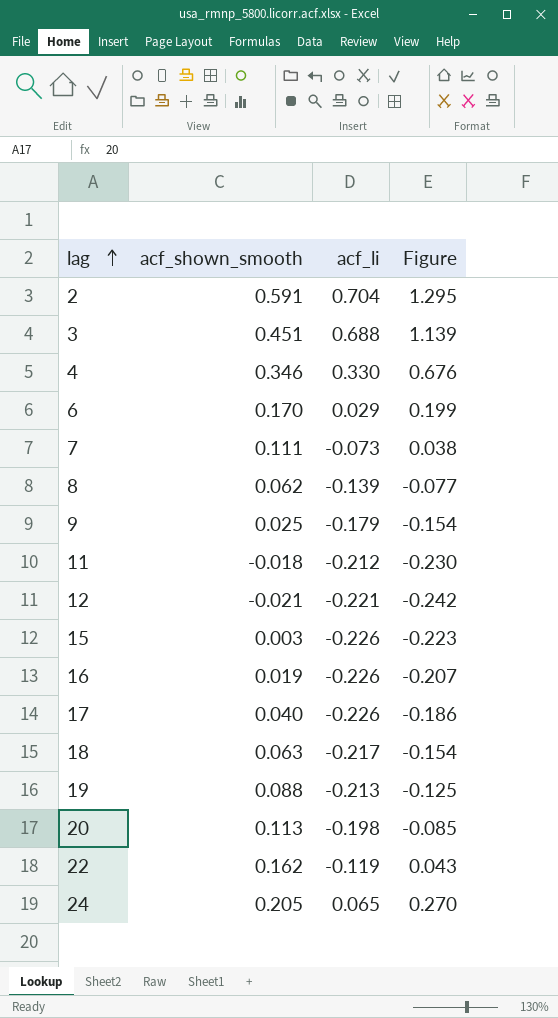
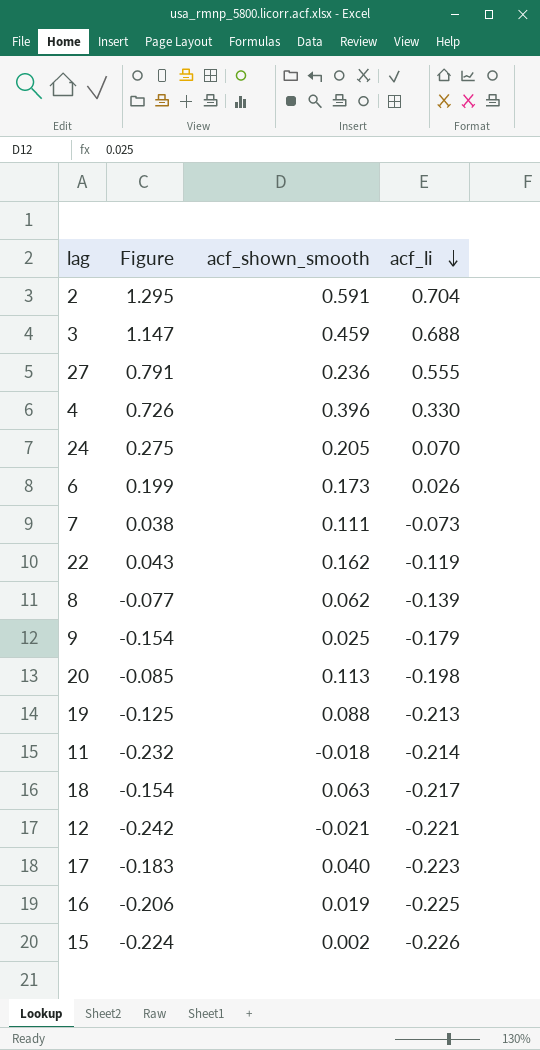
row order: lag ascending -> acf_li descending
column Figure | position: 4 -> 2
3 | Figure: 1.139 -> 1.147
3 | acf_shown_smooth: 0.451 -> 0.459
row 27: none -> 0.791 | 0.236 | 0.555
4 | Figure: 0.676 -> 0.726
4 | acf_shown_smooth: 0.346 -> 0.396
24 | Figure: 0.270 -> 0.275
24 | acf_li: 0.065 -> 0.070
6 | acf_shown_smooth: 0.170 -> 0.173
6 | acf_li: 0.029 -> 0.026
11 | Figure: -0.230 -> -0.232
11 | acf_li: -0.212 -> -0.214
17 | Figure: -0.186 -> -0.183
17 | acf_li: -0.226 -> -0.223
16 | Figure: -0.207 -> -0.206
16 | acf_li: -0.226 -> -0.225
15 | Figure: -0.223 -> -0.224
15 | acf_shown_smooth: 0.003 -> 0.002

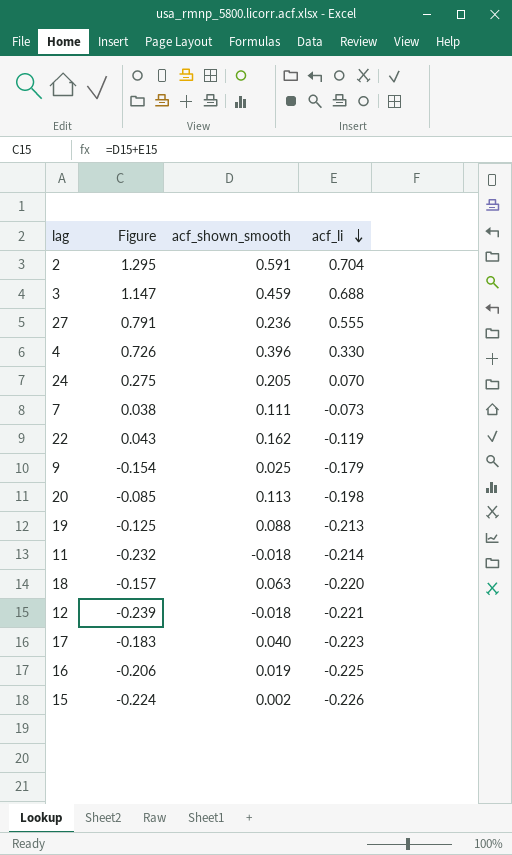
row 6: 0.199 | 0.173 | 0.026 -> none
row 8: -0.077 | 0.062 | -0.139 -> none
18 | Figure: -0.154 -> -0.157
18 | acf_li: -0.217 -> -0.220
12 | Figure: -0.242 -> -0.239
12 | acf_shown_smooth: -0.021 -> -0.018

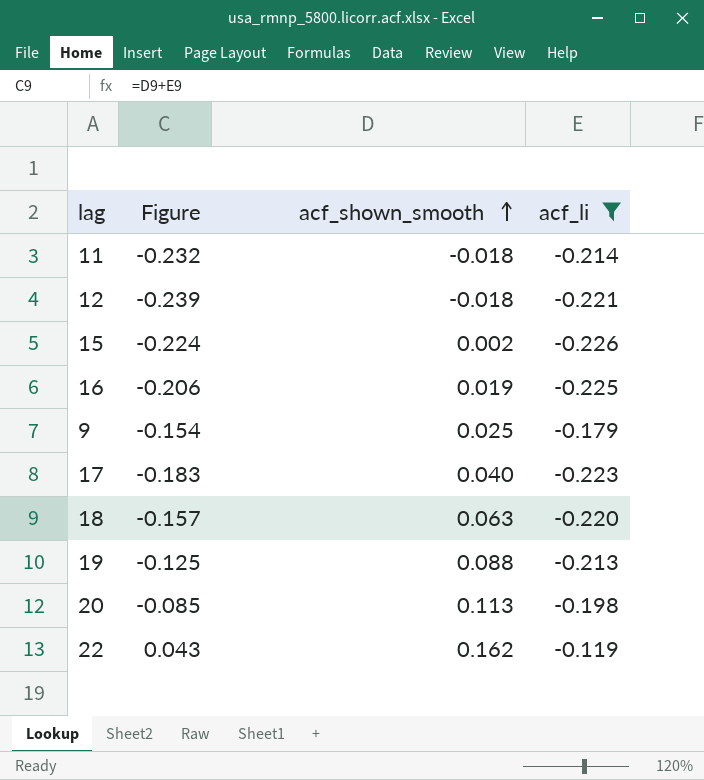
filter: none -> acf_li <= -0.119
row order: acf_li descending -> acf_shown_smooth ascending

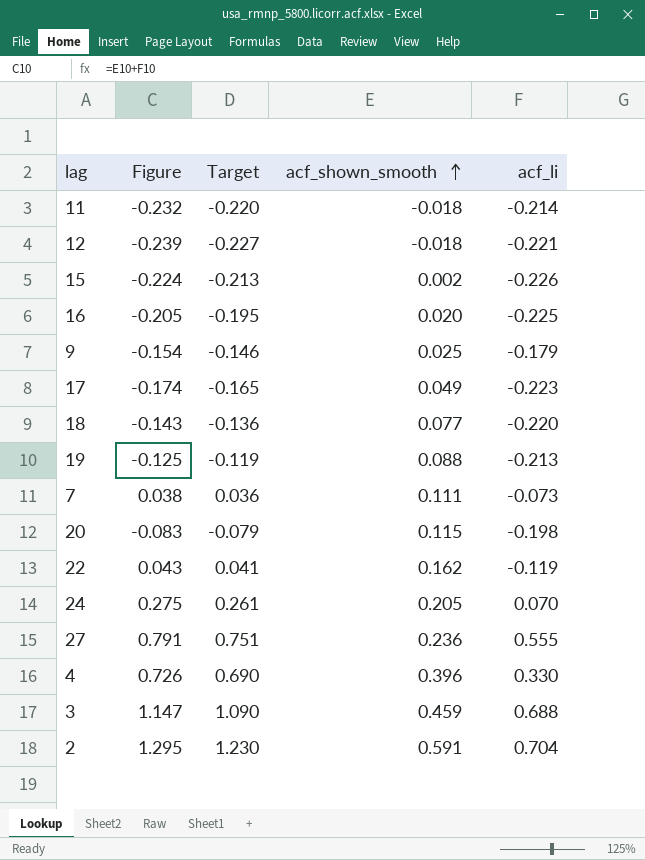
filter: acf_li <= -0.119 -> none
column Target | formula: none -> [Figure] * 0.95
16 | Figure: -0.206 -> -0.205
16 | acf_shown_smooth: 0.019 -> 0.020
17 | Figure: -0.183 -> -0.174
17 | acf_shown_smooth: 0.040 -> 0.049
18 | Figure: -0.157 -> -0.143
18 | acf_shown_smooth: 0.063 -> 0.077
20 | Figure: -0.085 -> -0.083
20 | acf_shown_smooth: 0.113 -> 0.115

